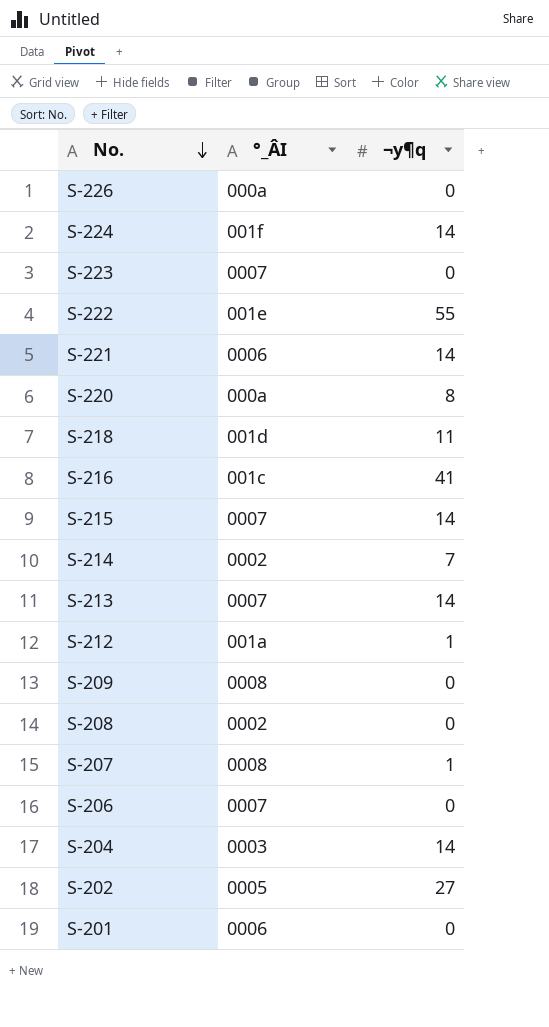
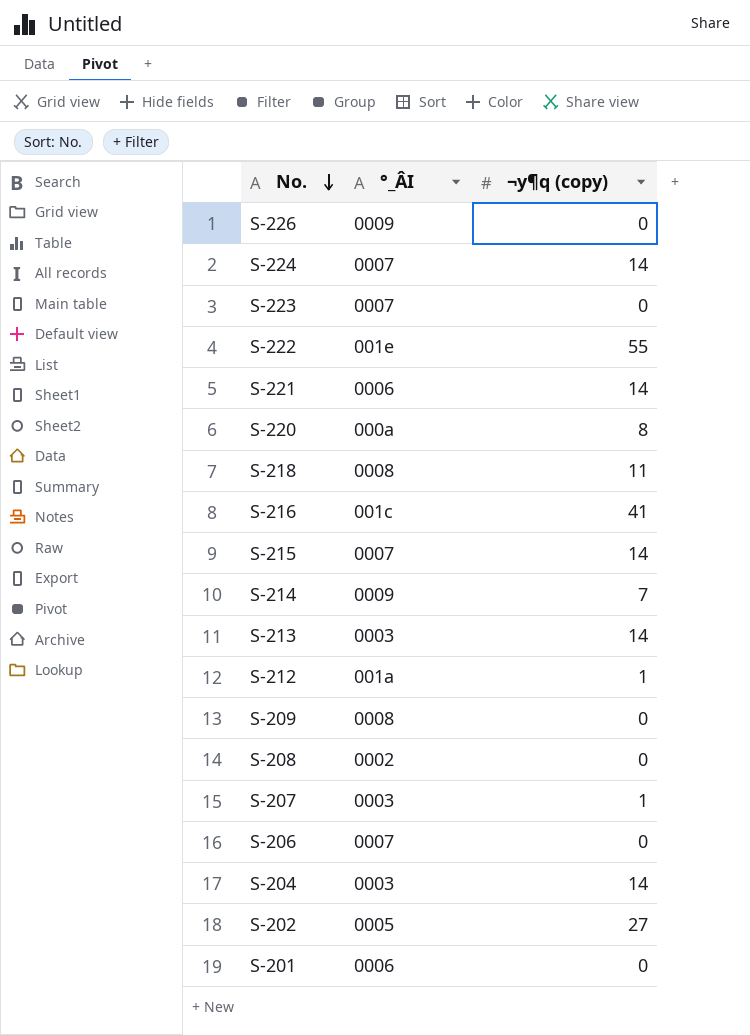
column name: ¬y¶q -> ¬y¶q (copy)
S-226 | °_ÂI: 000a -> 0009
S-224 | °_ÂI: 001f -> 0007
S-218 | °_ÂI: 001d -> 0008
S-214 | °_ÂI: 0002 -> 0009
S-213 | °_ÂI: 0007 -> 0003
S-207 | °_ÂI: 0008 -> 0003

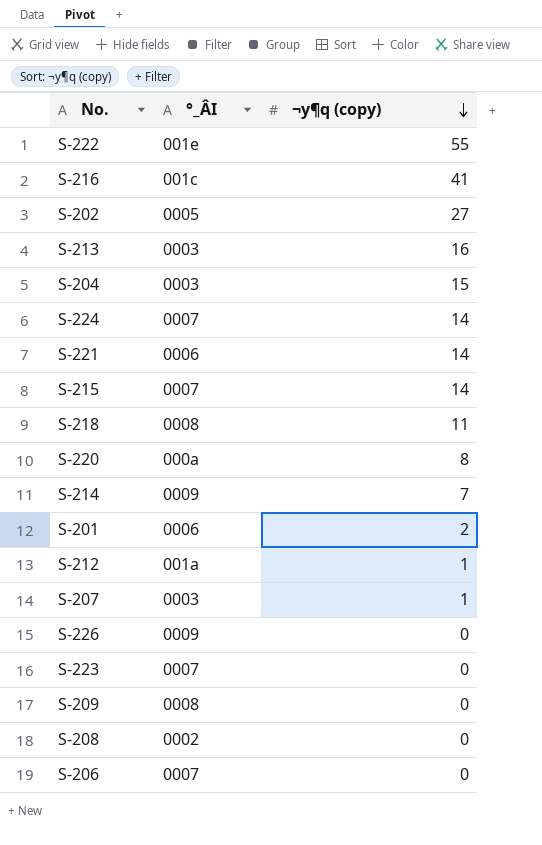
row order: No. descending -> ¬y¶q (copy) descending
S-213 | ¬y¶q (copy): 14 -> 16
S-204 | ¬y¶q (copy): 14 -> 15
S-201 | ¬y¶q (copy): 0 -> 2

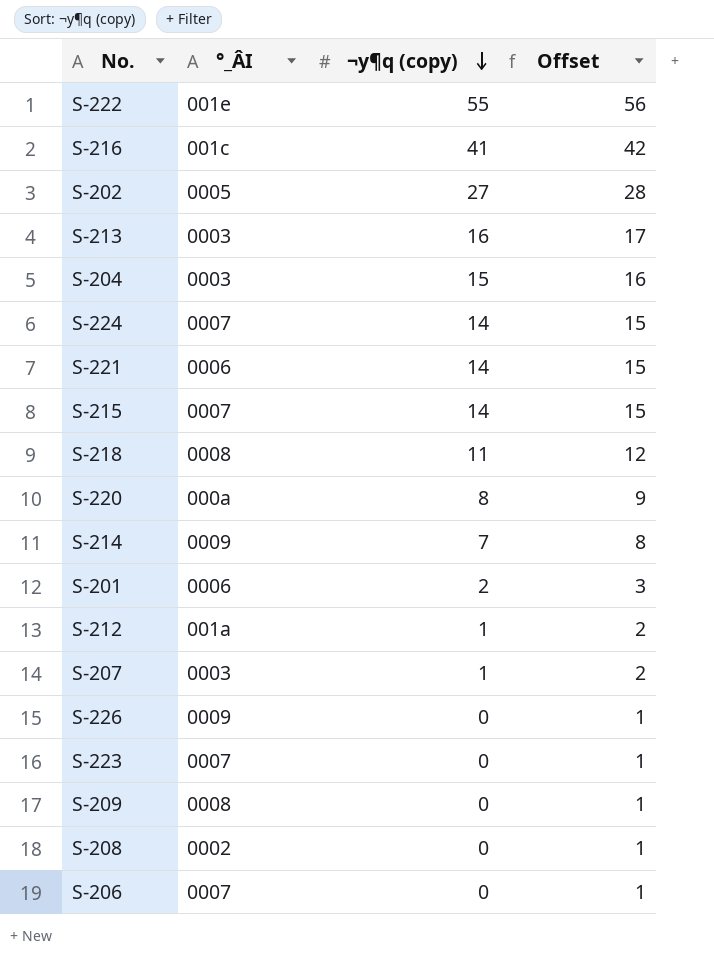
column Offset | formula: none -> [¬y¶q (copy)] + 1

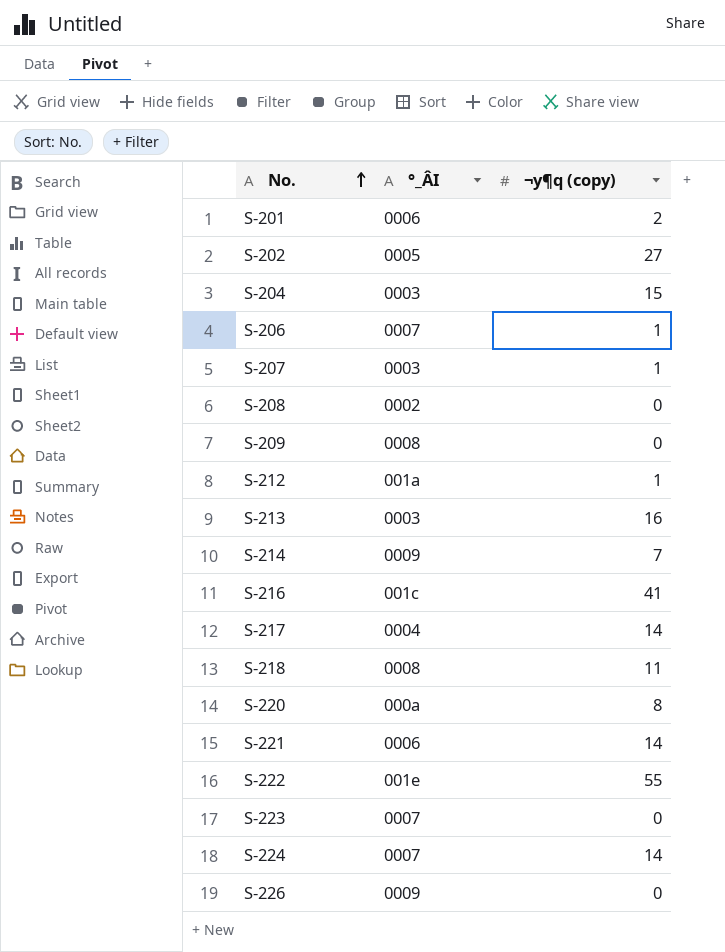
row order: ¬y¶q (copy) descending -> No. ascending
column Offset | formula: [¬y¶q (copy)] + 1 -> none
row S-215: 0007 | 14 | 15 -> none
S-206 | ¬y¶q (copy): 0 -> 1
row S-217: none -> 0004 | 14

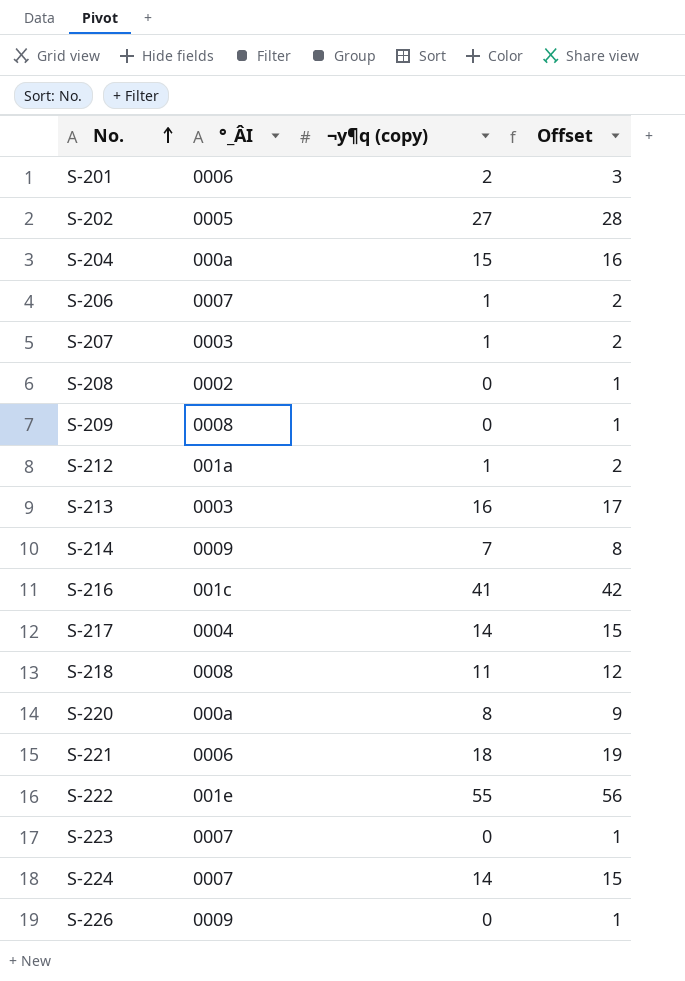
column Offset | formula: none -> [¬y¶q (copy)] + 1
S-204 | °_ÂI: 0003 -> 000a
S-221 | ¬y¶q (copy): 14 -> 18

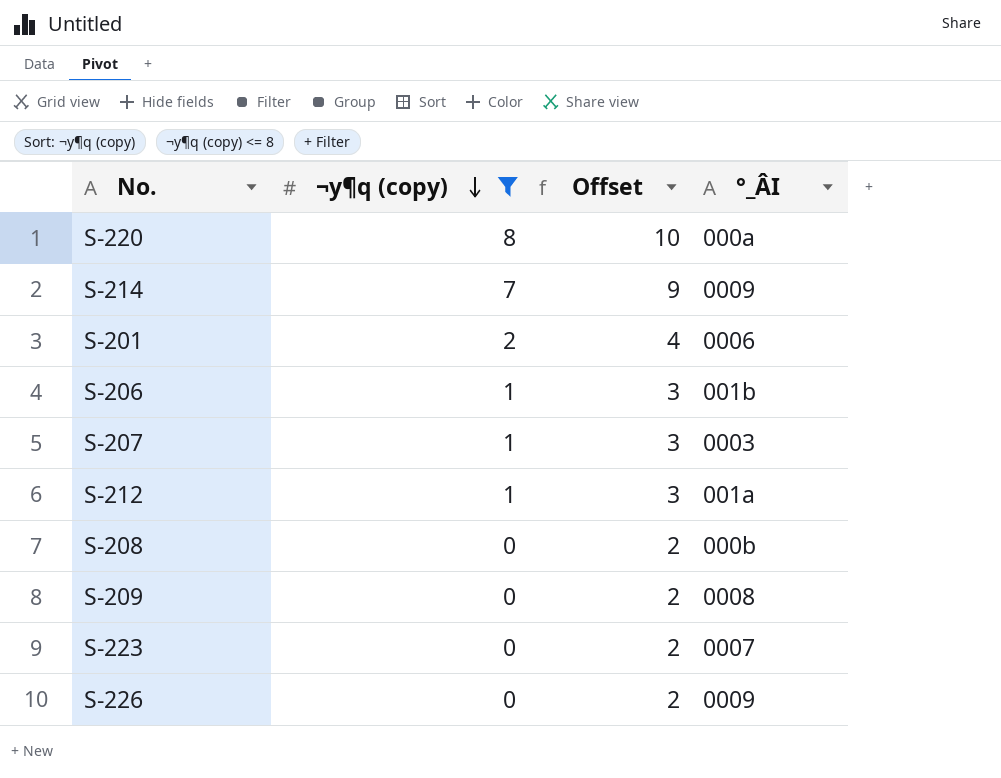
filter: none -> ¬y¶q (copy) <= 8
row order: No. ascending -> ¬y¶q (copy) descending
column Offset | formula: [¬y¶q (copy)] + 1 -> [¬y¶q (copy)] + 2
column °_ÂI | position: 2 -> 4
S-206 | °_ÂI: 0007 -> 001b
S-208 | °_ÂI: 0002 -> 000b

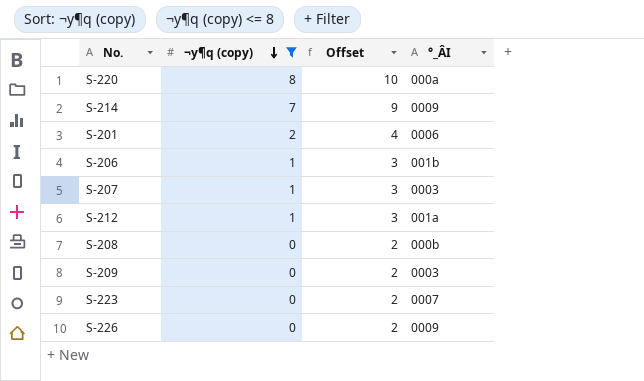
S-209 | °_ÂI: 0008 -> 0003

